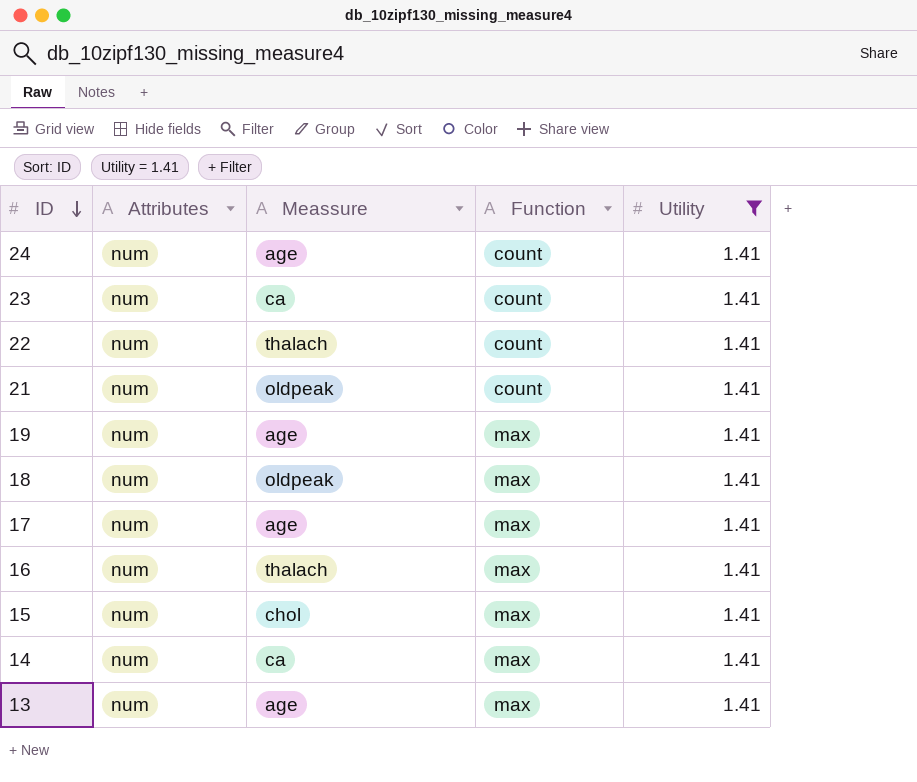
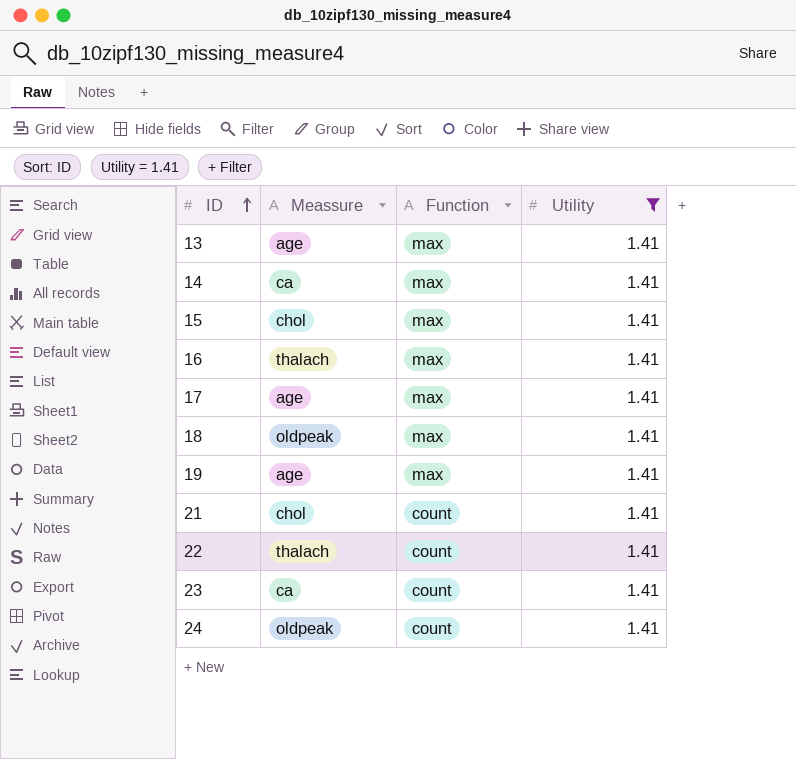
row order: ID descending -> ID ascending
column Attributes | position: 2 -> none
21 | Meassure: oldpeak -> chol
24 | Meassure: age -> oldpeak

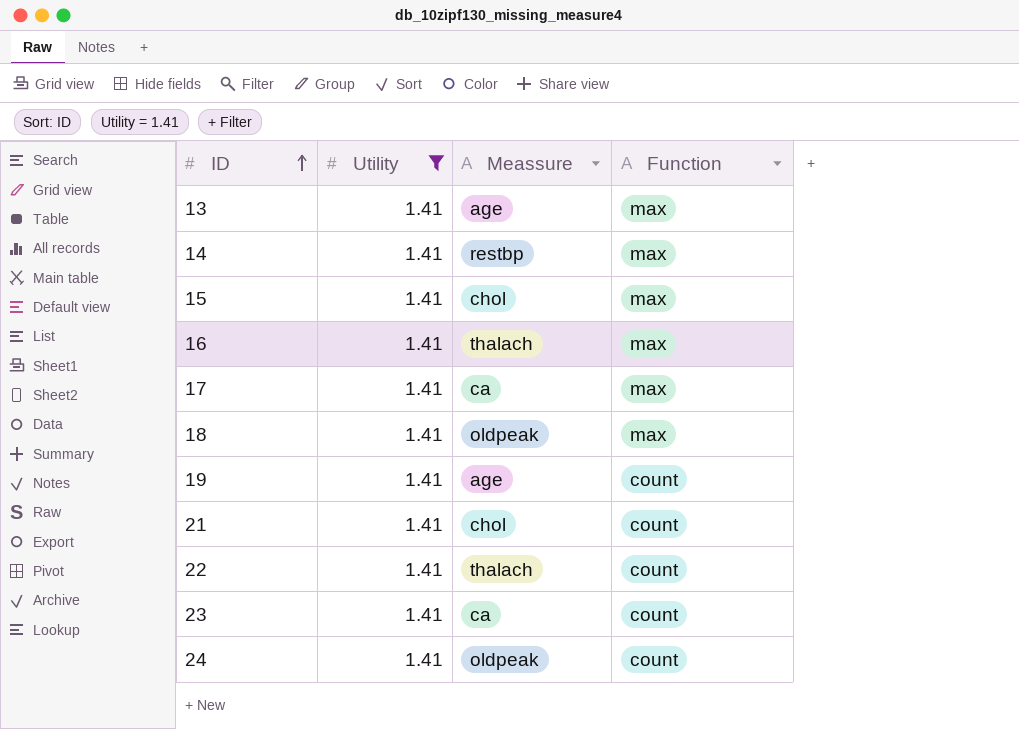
column Utility | position: 4 -> 2
14 | Meassure: ca -> restbp
17 | Meassure: age -> ca
19 | Function: max -> count

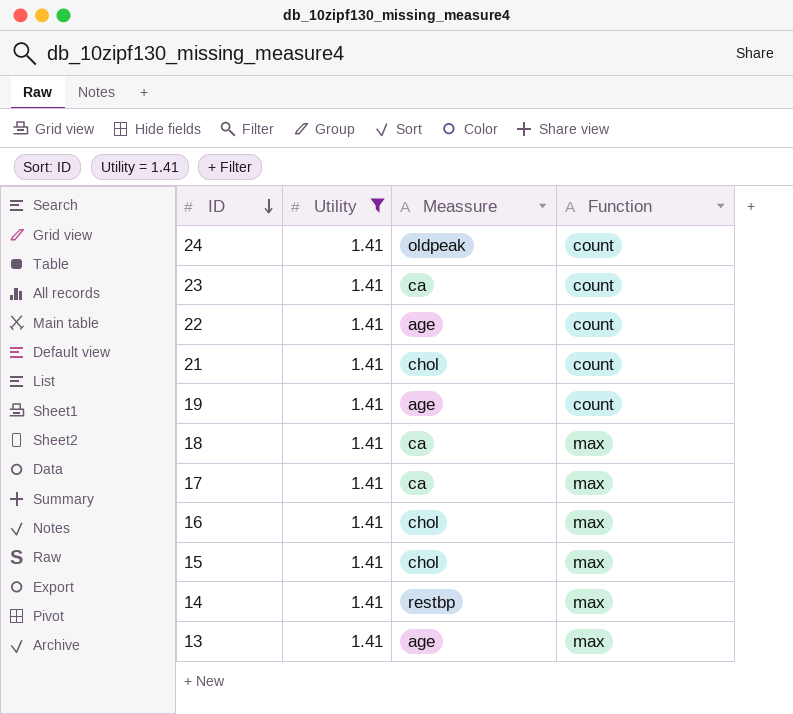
row order: ID ascending -> ID descending
22 | Meassure: thalach -> age
18 | Meassure: oldpeak -> ca
16 | Meassure: thalach -> chol

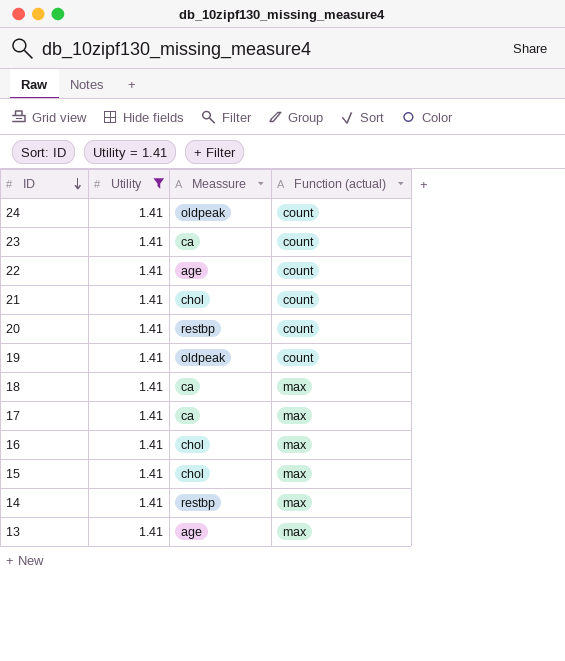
column name: Function -> Function (actual)
row 20: none -> 1.41 | restbp | count
19 | Meassure: age -> oldpeak

